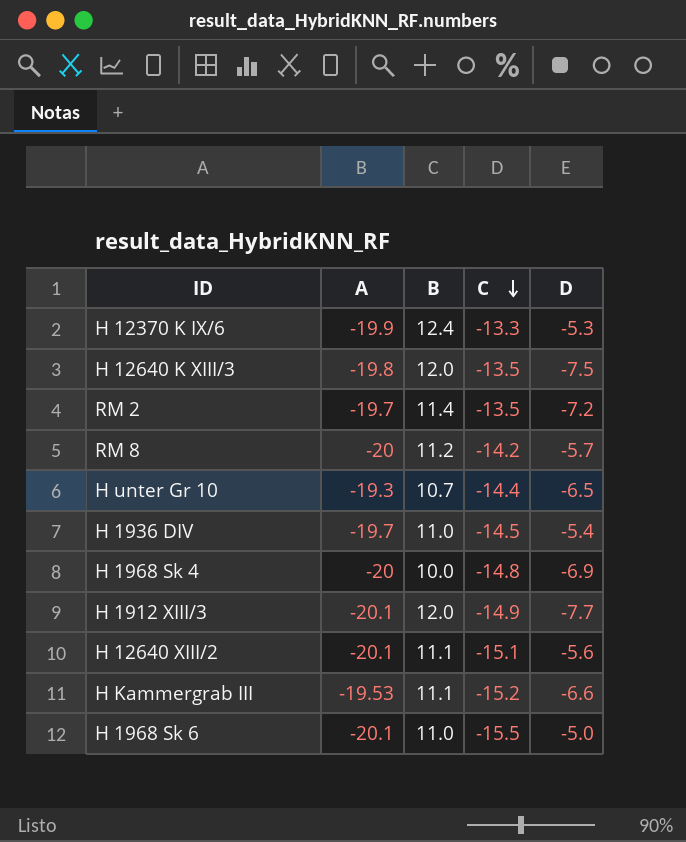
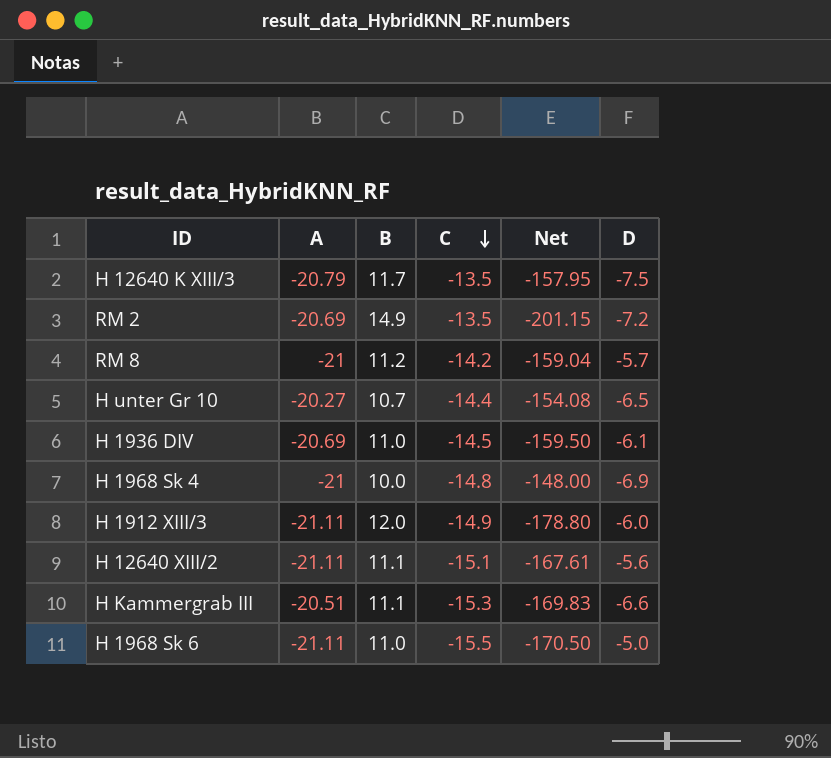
column Net | formula: none -> [B] * [C]
row H 12370 K IX/6: -19.9 | 12.4 | -13.3 | -5.3 -> none
H 12640 K XIII/3 | A: -19.8 -> -20.79
H 12640 K XIII/3 | B: 12.0 -> 11.7
RM 2 | A: -19.7 -> -20.69
RM 2 | B: 11.4 -> 14.9
RM 8 | A: -20 -> -21
H unter Gr 10 | A: -19.3 -> -20.27
H 1936 DIV | A: -19.7 -> -20.69
H 1936 DIV | D: -5.4 -> -6.1
H 1968 Sk 4 | A: -20 -> -21
H 1912 XIII/3 | A: -20.1 -> -21.11
H 1912 XIII/3 | D: -7.7 -> -6.0
H 12640 XIII/2 | A: -20.1 -> -21.11
H Kammergrab III | A: -19.53 -> -20.51
H Kammergrab III | C: -15.2 -> -15.3
H 1968 Sk 6 | A: -20.1 -> -21.11

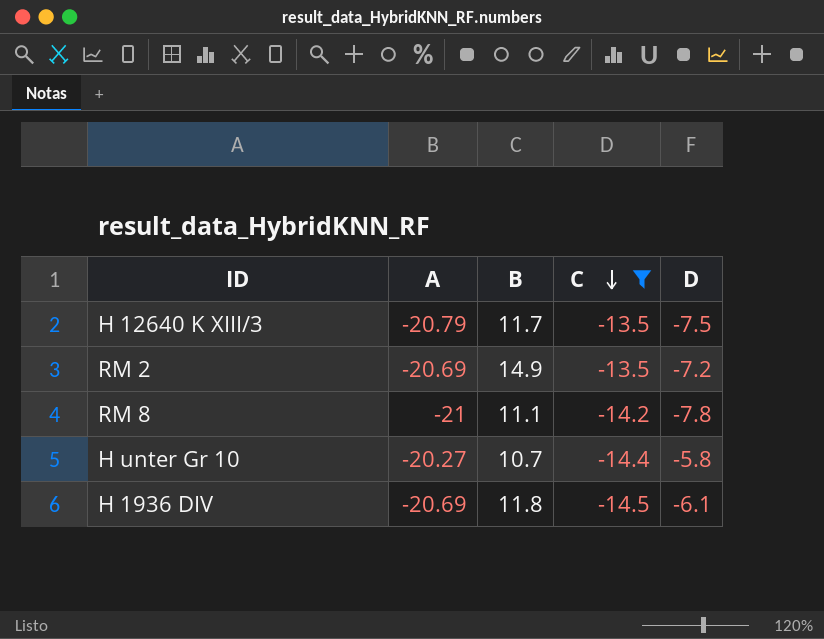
filter: none -> C >= -14.5
column Net | formula: [B] * [C] -> none
RM 8 | B: 11.2 -> 11.1
RM 8 | D: -5.7 -> -7.8
H unter Gr 10 | D: -6.5 -> -5.8
H 1936 DIV | B: 11.0 -> 11.8

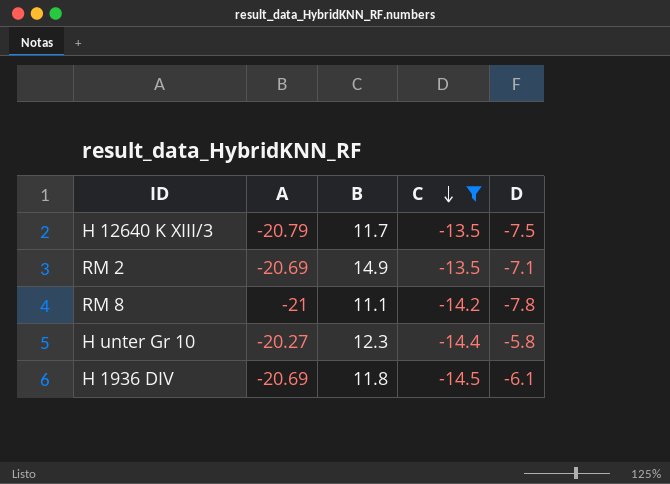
RM 2 | D: -7.2 -> -7.1
H unter Gr 10 | B: 10.7 -> 12.3

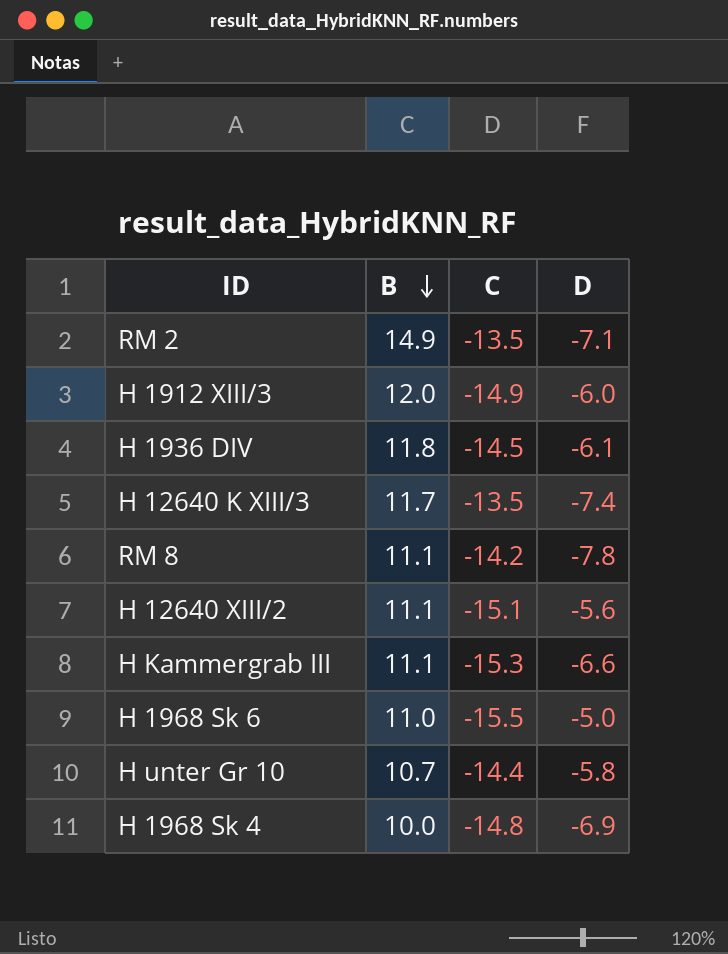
filter: C >= -14.5 -> none
row order: C descending -> B descending
column A | position: 2 -> none
H 12640 K XIII/3 | D: -7.5 -> -7.4
H unter Gr 10 | B: 12.3 -> 10.7

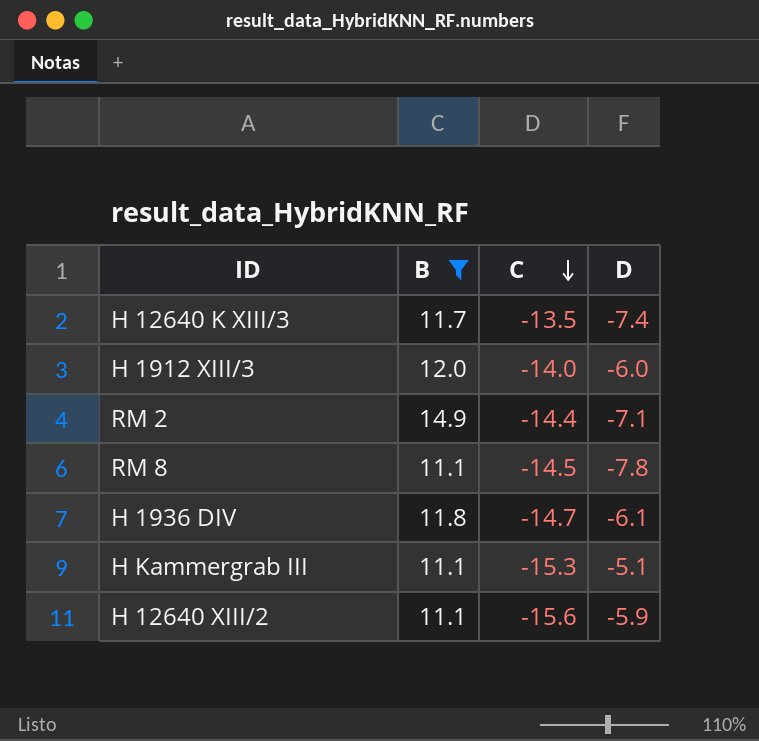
filter: none -> B >= 11.1
row order: B descending -> C descending
H 1912 XIII/3 | C: -14.9 -> -14.0
RM 2 | C: -13.5 -> -14.4
RM 8 | C: -14.2 -> -14.5
H 1936 DIV | C: -14.5 -> -14.7
H Kammergrab III | D: -6.6 -> -5.1
H 12640 XIII/2 | C: -15.1 -> -15.6
H 12640 XIII/2 | D: -5.6 -> -5.9

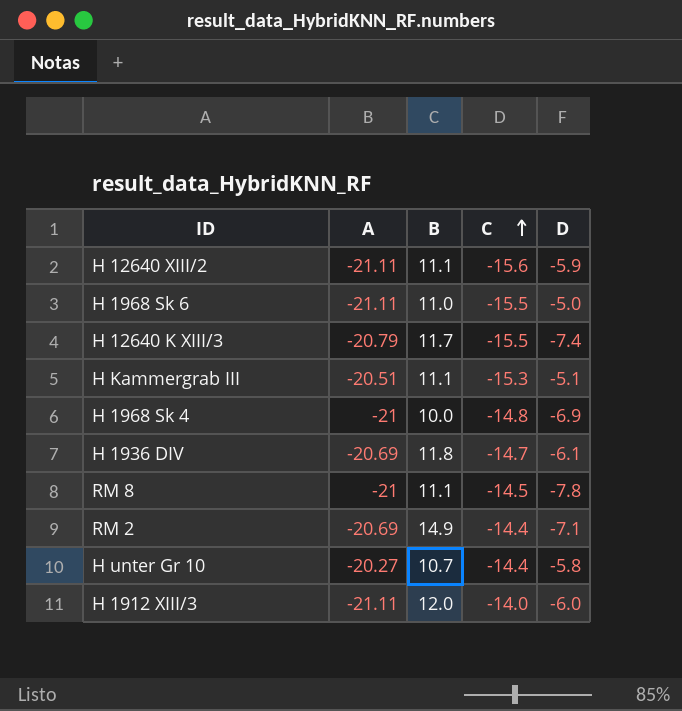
filter: B >= 11.1 -> none
row order: C descending -> C ascending
column A | position: none -> 2
H 12640 K XIII/3 | C: -13.5 -> -15.5

